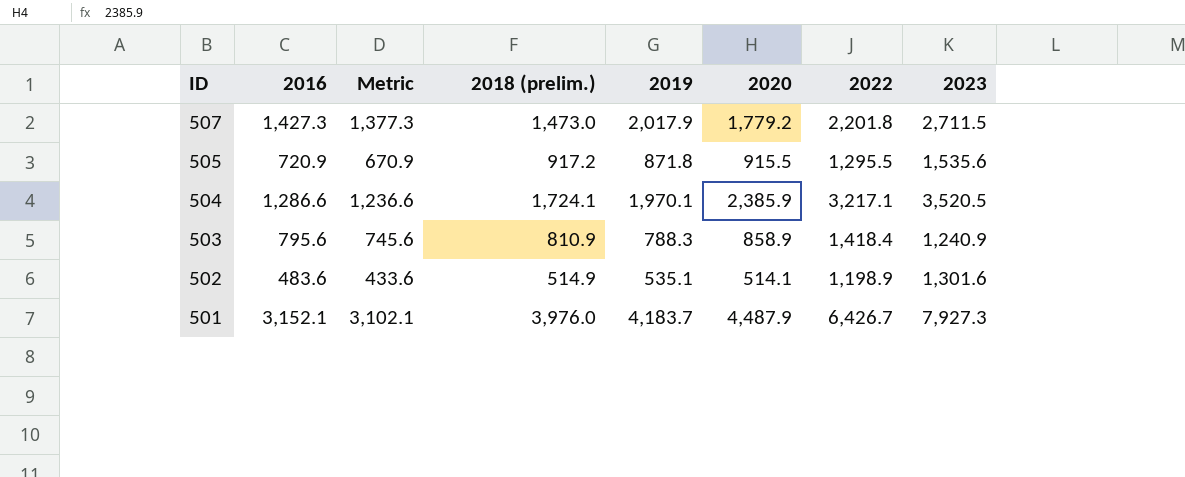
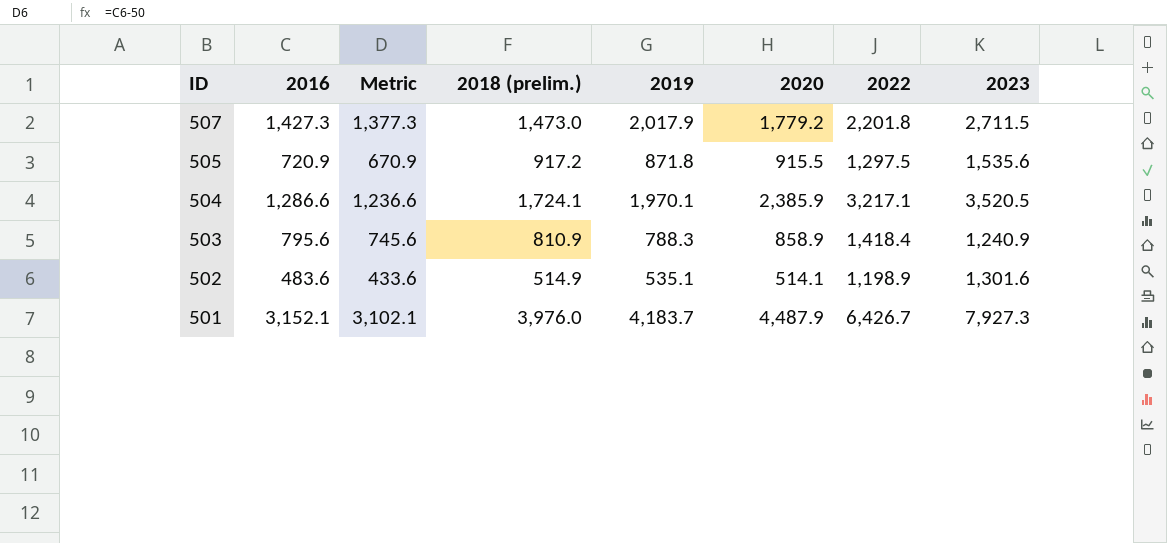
505 | 2022: 1,295.5 -> 1,297.5

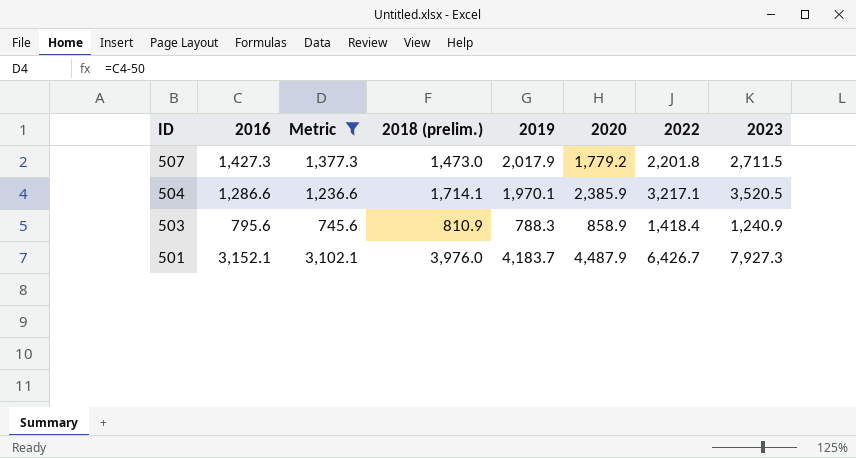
filter: none -> Metric >= 745.6
504 | 2018 (prelim.): 1,724.1 -> 1,714.1

